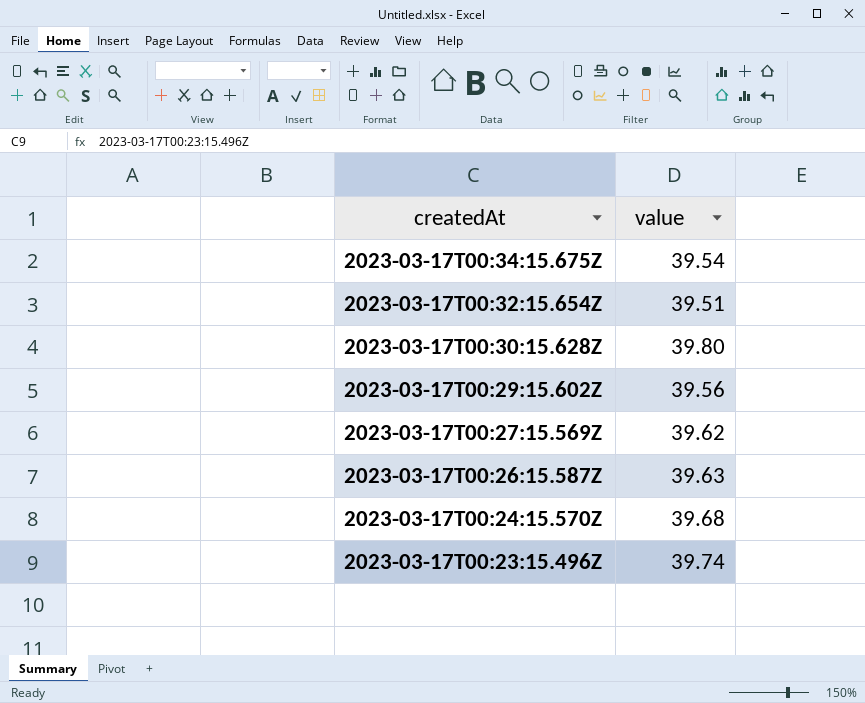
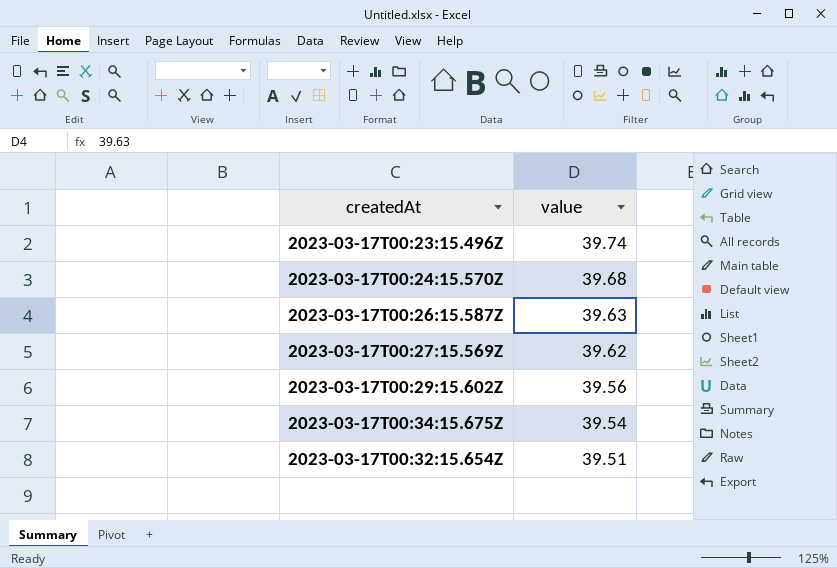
row order: createdAt descending -> value descending
row 2023-03-17T00:30:15.628Z: 39.80 -> none

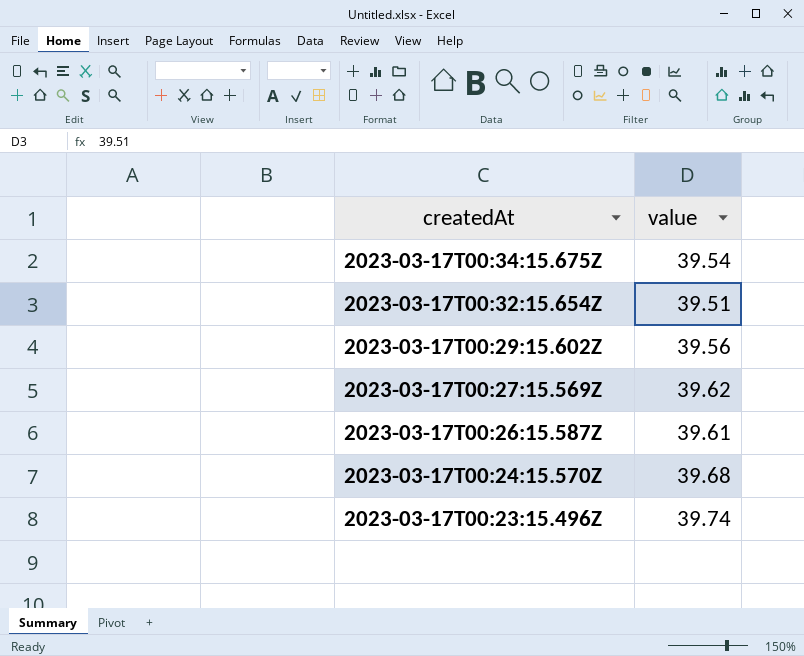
row order: value descending -> createdAt descending
2023-03-17T00:26:15.587Z | value: 39.63 -> 39.61

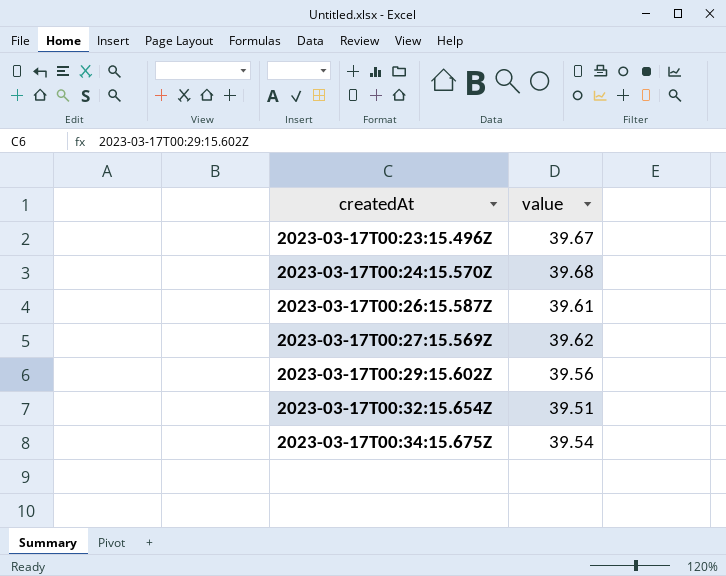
row order: createdAt descending -> createdAt ascending
2023-03-17T00:23:15.496Z | value: 39.74 -> 39.67

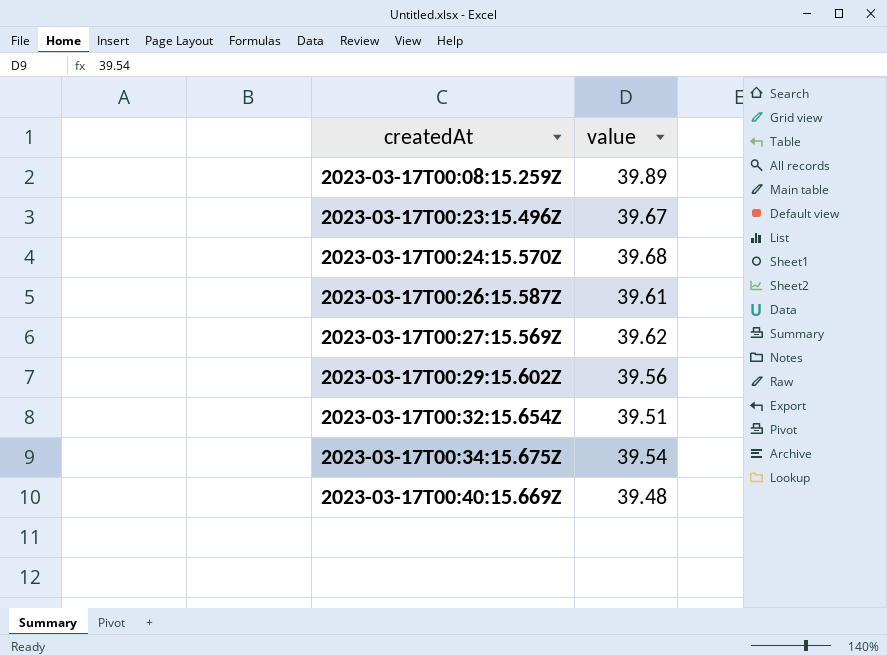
row 2023-03-17T00:08:15.259Z: none -> 39.89
row 2023-03-17T00:40:15.669Z: none -> 39.48

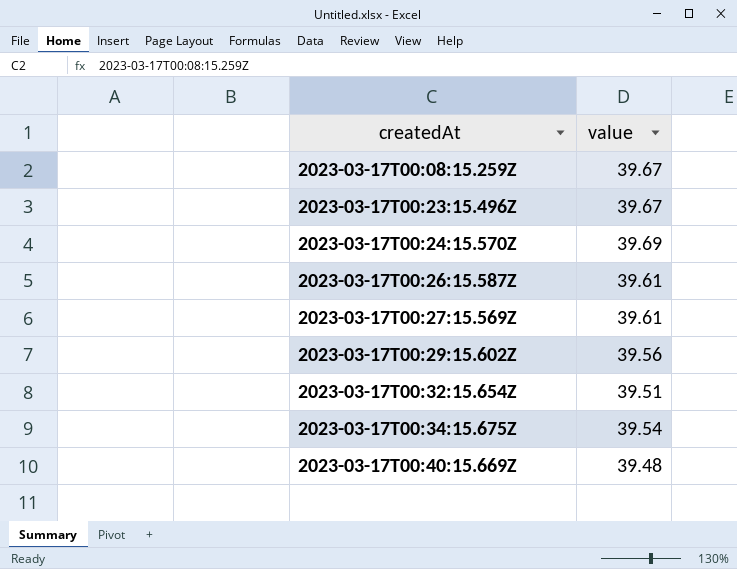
2023-03-17T00:08:15.259Z | value: 39.89 -> 39.67
2023-03-17T00:24:15.570Z | value: 39.68 -> 39.69
2023-03-17T00:27:15.569Z | value: 39.62 -> 39.61

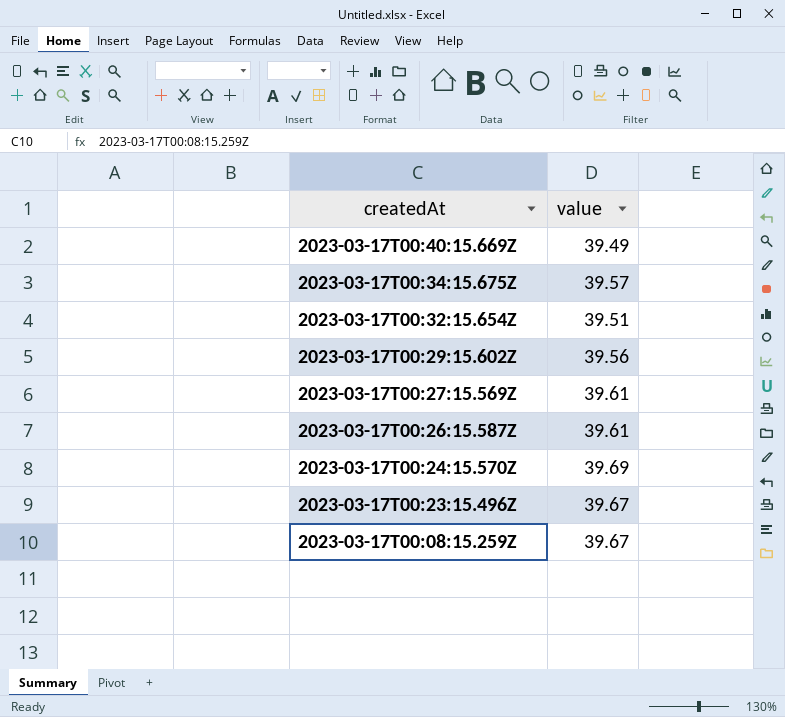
row order: createdAt ascending -> createdAt descending
2023-03-17T00:40:15.669Z | value: 39.48 -> 39.49
2023-03-17T00:34:15.675Z | value: 39.54 -> 39.57

